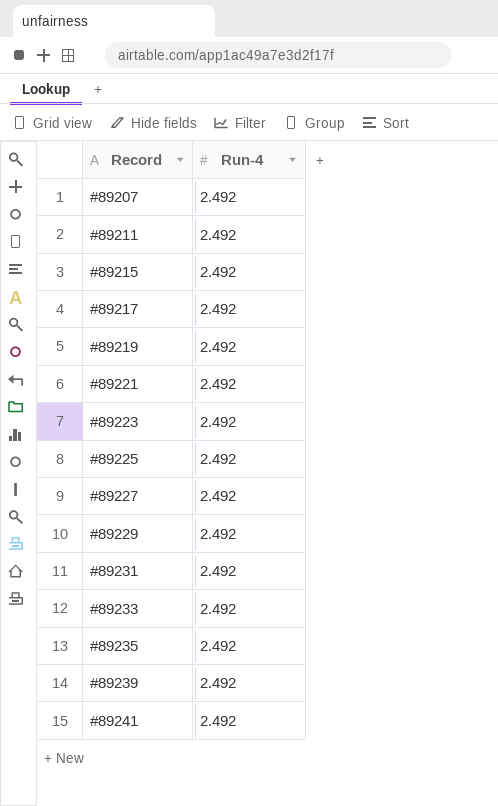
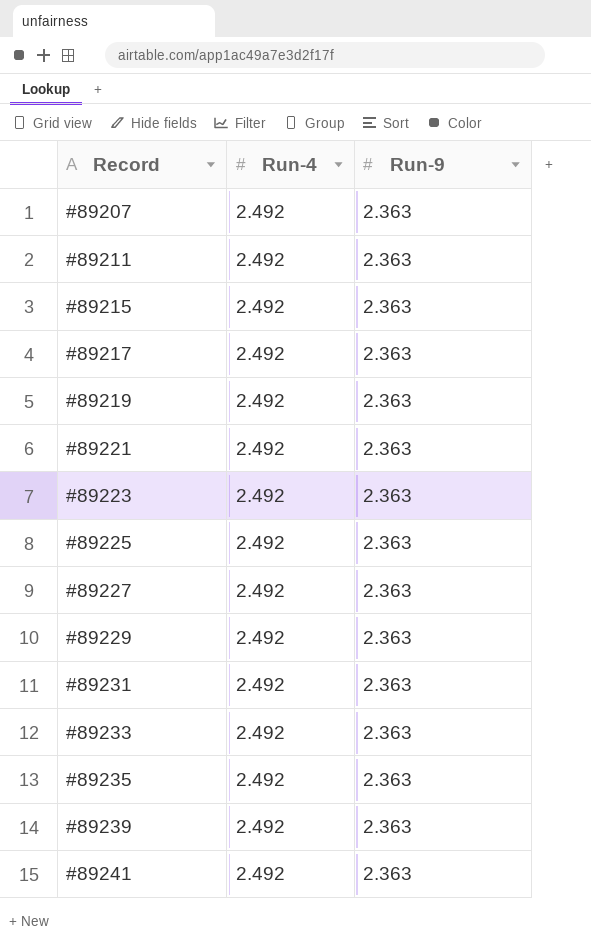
column Run-9 | position: none -> 3

